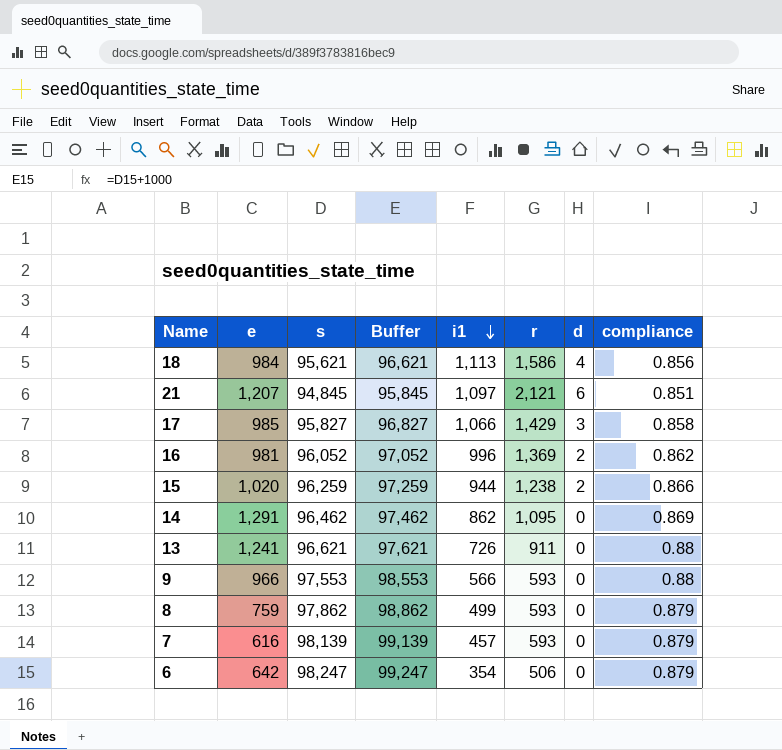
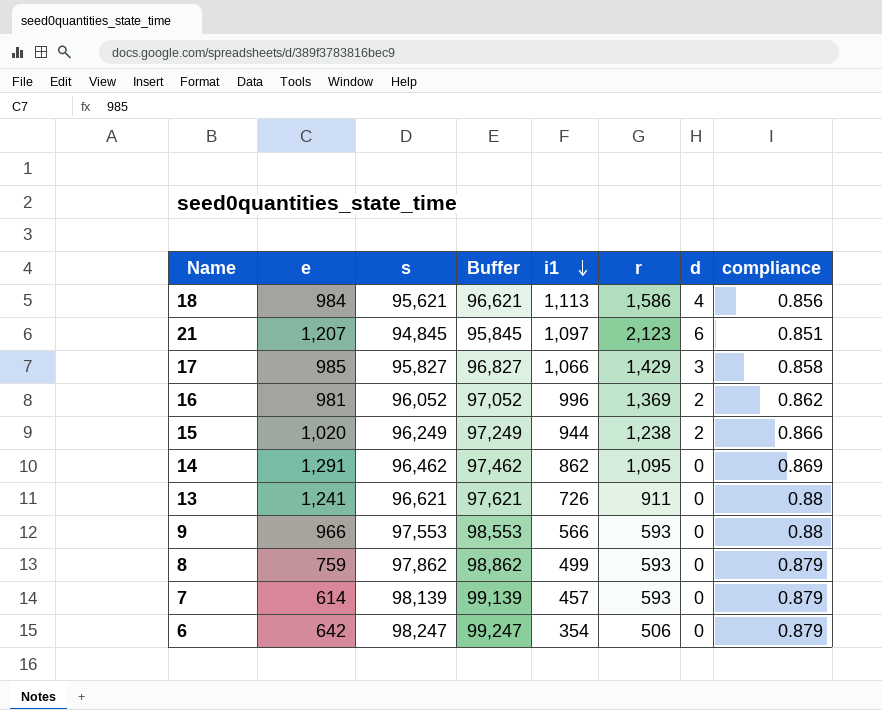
21 | r: 2,121 -> 2,123
15 | s: 96,259 -> 96,249
15 | Buffer: 97,259 -> 97,249
7 | e: 616 -> 614

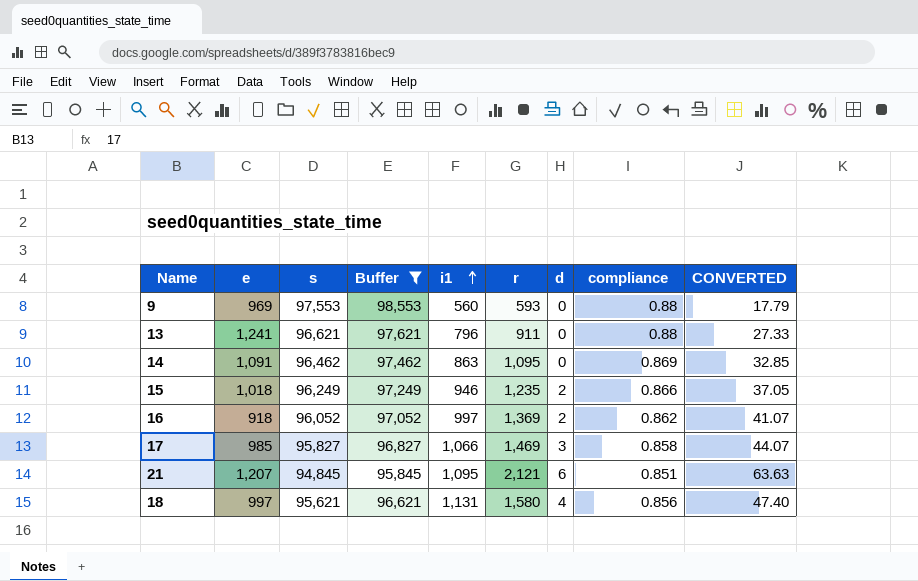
filter: none -> Buffer <= 98,553
row order: i1 descending -> i1 ascending
column CONVERTED | formula: none -> [r] * 0.03
9 | e: 966 -> 969
9 | i1: 566 -> 560
13 | i1: 726 -> 796
14 | e: 1,291 -> 1,091
14 | i1: 862 -> 863
15 | e: 1,020 -> 1,018
15 | i1: 944 -> 946
15 | r: 1,238 -> 1,235
16 | e: 981 -> 918
16 | i1: 996 -> 997
17 | r: 1,429 -> 1,469
21 | i1: 1,097 -> 1,095
21 | r: 2,123 -> 2,121
18 | e: 984 -> 997
18 | i1: 1,113 -> 1,131
18 | r: 1,586 -> 1,580

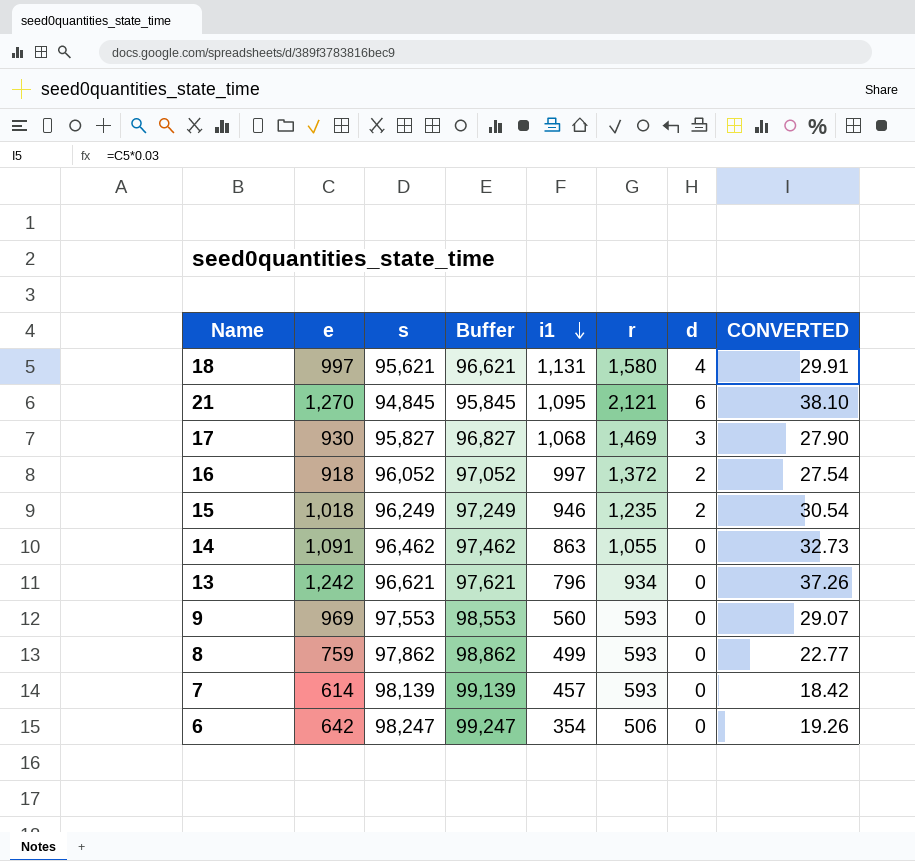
filter: Buffer <= 98,553 -> none
row order: i1 ascending -> i1 descending
column compliance | position: 8 -> none
column CONVERTED | formula: [r] * 0.03 -> [e] * 0.03
21 | e: 1,207 -> 1,270
17 | e: 985 -> 930
17 | i1: 1,066 -> 1,068
16 | r: 1,369 -> 1,372
14 | r: 1,095 -> 1,055
13 | e: 1,241 -> 1,242
13 | r: 911 -> 934

